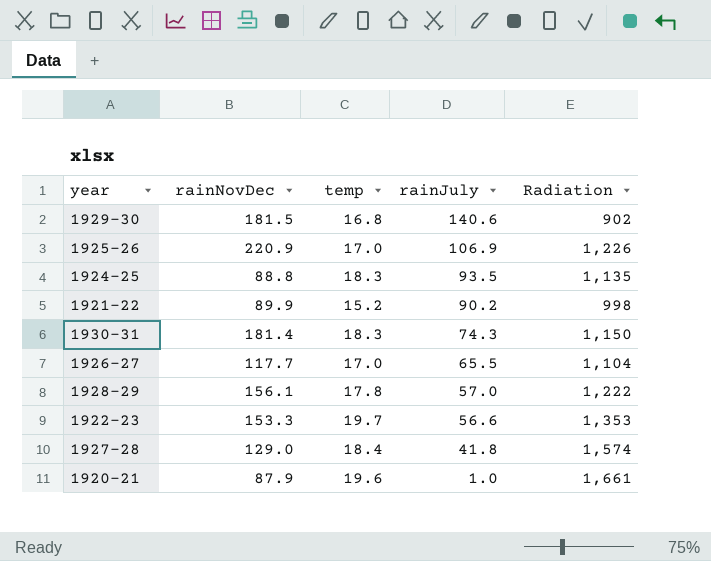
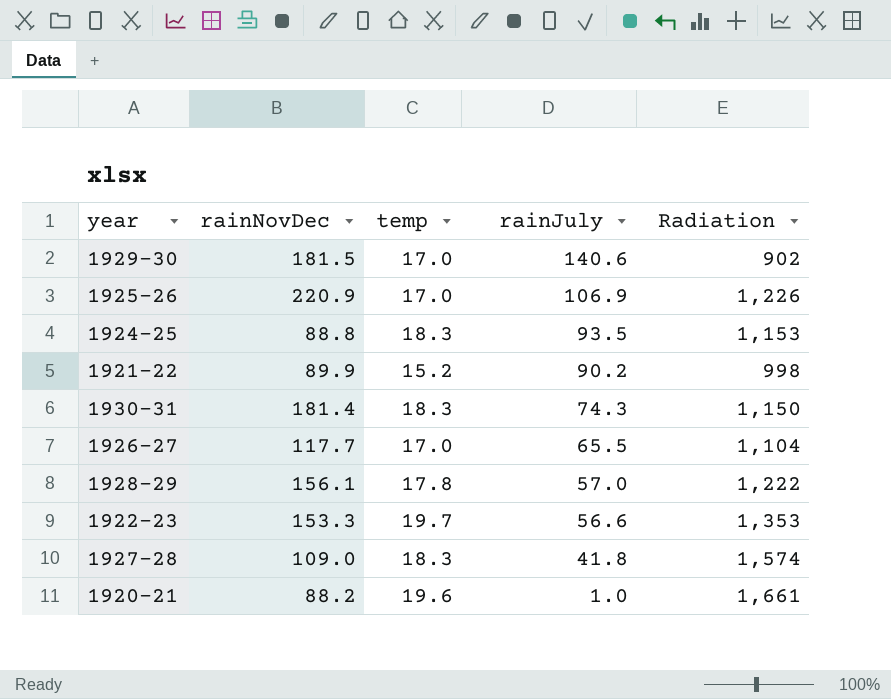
1929-30 | temp: 16.8 -> 17.0
1924-25 | Radiation: 1,135 -> 1,153
1927-28 | rainNovDec: 129.0 -> 109.0
1927-28 | temp: 18.4 -> 18.3
1920-21 | rainNovDec: 87.9 -> 88.2

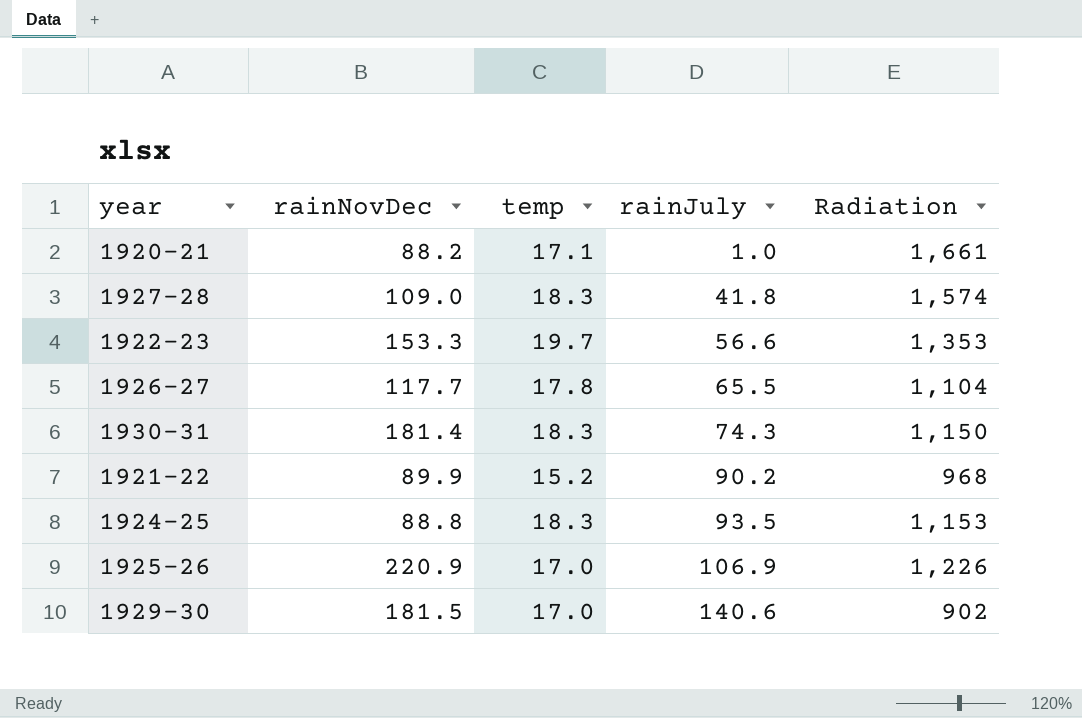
row order: rainJuly descending -> rainJuly ascending
row 1928-29: 156.1 | 17.8 | 57.0 | 1,222 -> none
1920-21 | temp: 19.6 -> 17.1
1926-27 | temp: 17.0 -> 17.8
1921-22 | Radiation: 998 -> 968

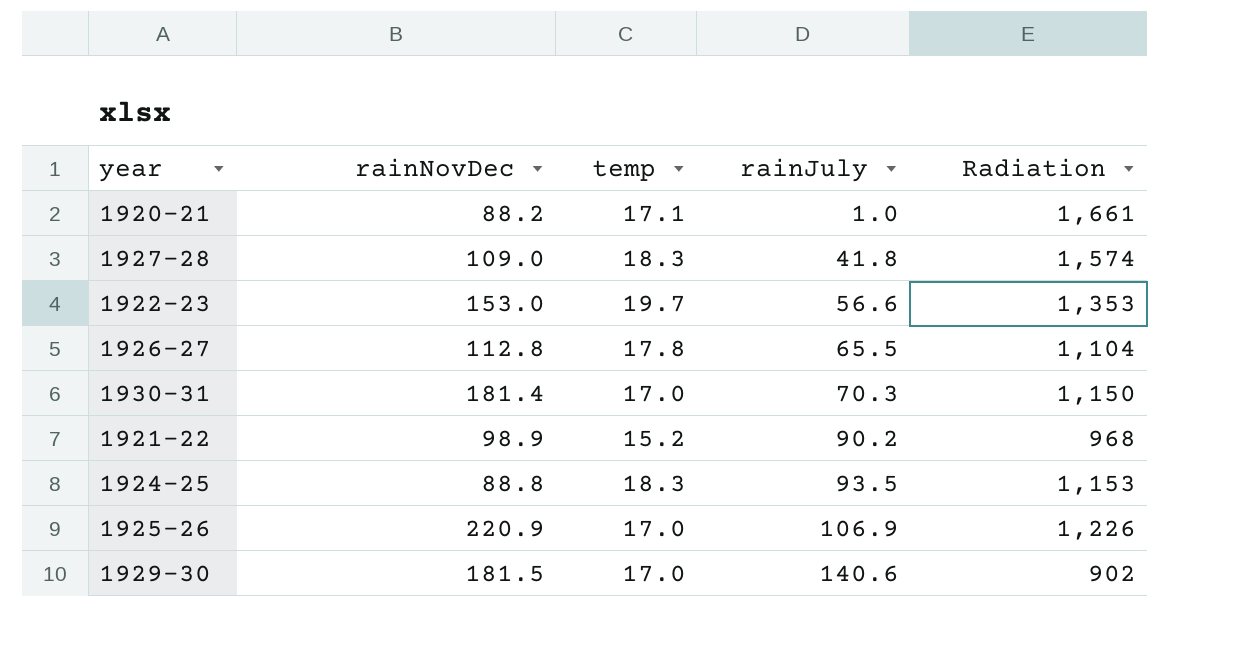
1922-23 | rainNovDec: 153.3 -> 153.0
1926-27 | rainNovDec: 117.7 -> 112.8
1930-31 | temp: 18.3 -> 17.0
1930-31 | rainJuly: 74.3 -> 70.3
1921-22 | rainNovDec: 89.9 -> 98.9

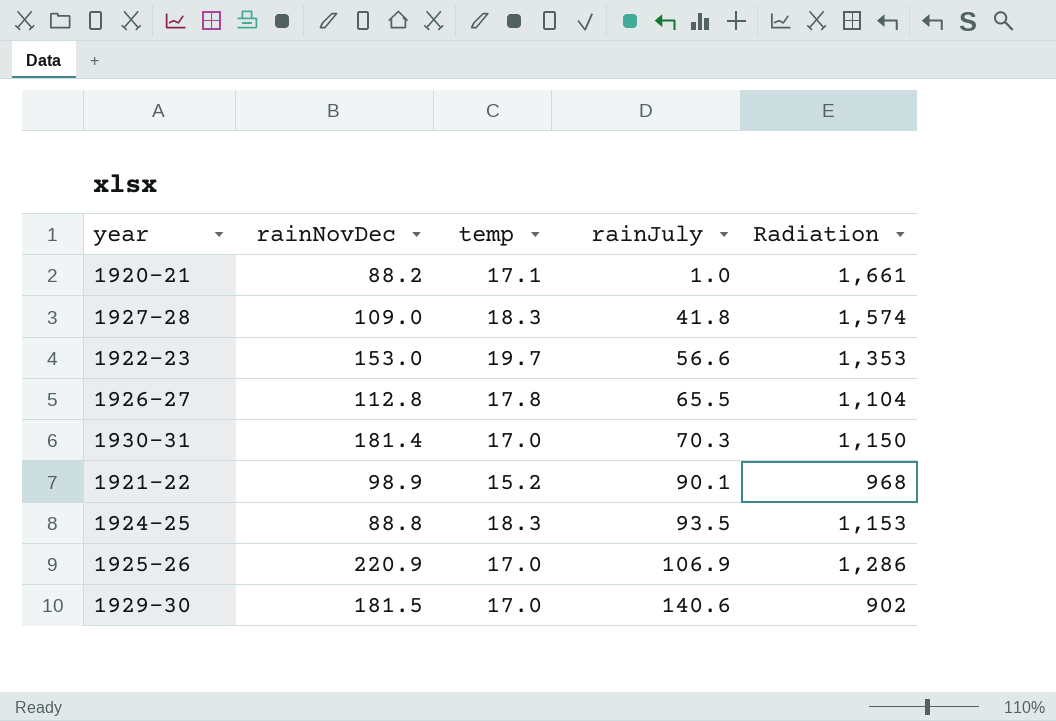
1921-22 | rainJuly: 90.2 -> 90.1
1925-26 | Radiation: 1,226 -> 1,286

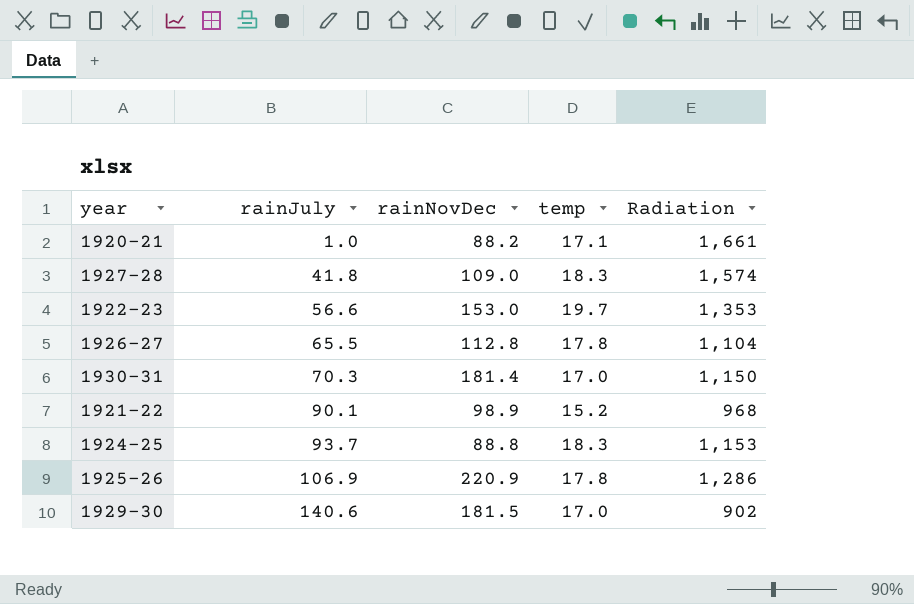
column rainJuly | position: 4 -> 2
1924-25 | rainJuly: 93.5 -> 93.7
1925-26 | temp: 17.0 -> 17.8

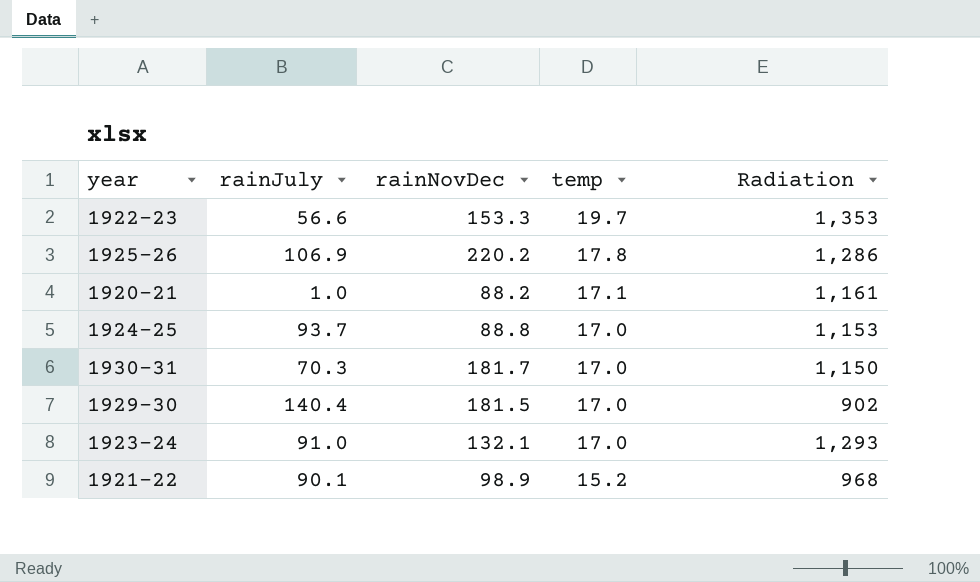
row order: rainJuly ascending -> temp descending
row 1927-28: 41.8 | 109.0 | 18.3 | 1,574 -> none
row 1926-27: 65.5 | 112.8 | 17.8 | 1,104 -> none
1922-23 | rainNovDec: 153.0 -> 153.3
1925-26 | rainNovDec: 220.9 -> 220.2
1920-21 | Radiation: 1,661 -> 1,161
1924-25 | temp: 18.3 -> 17.0
1930-31 | rainNovDec: 181.4 -> 181.7
1929-30 | rainJuly: 140.6 -> 140.4
row 1923-24: none -> 91.0 | 132.1 | 17.0 | 1,293

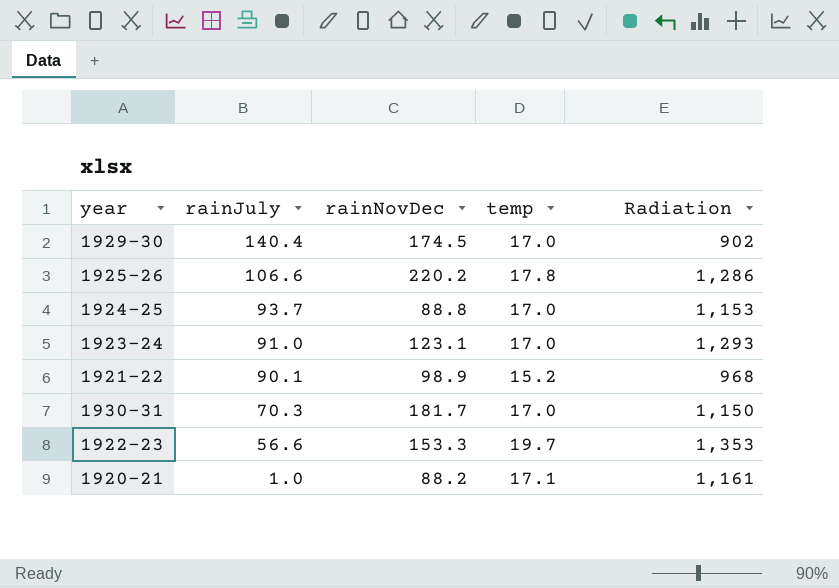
row order: temp descending -> rainJuly descending
1929-30 | rainNovDec: 181.5 -> 174.5
1925-26 | rainJuly: 106.9 -> 106.6
1923-24 | rainNovDec: 132.1 -> 123.1

